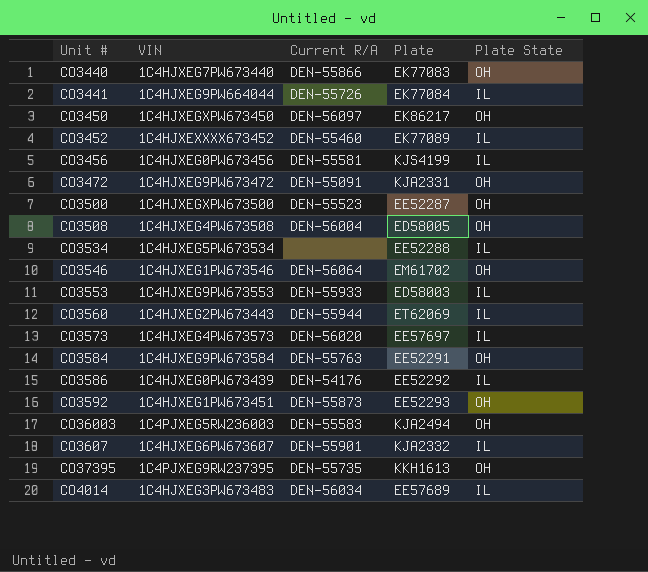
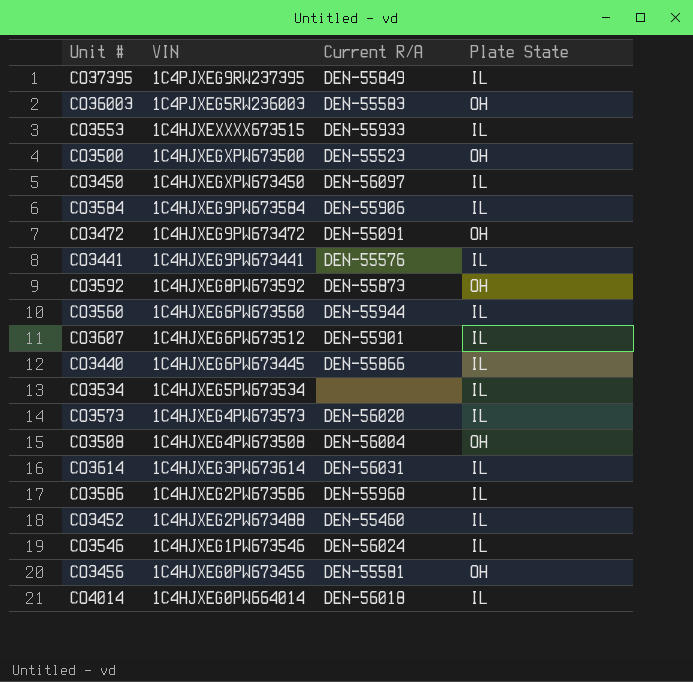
row order: none -> VIN descending
column Plate | position: 4 -> none
CO37395 | Current R/A: DEN-55735 -> DEN-55849
CO37395 | Plate State: OH -> IL
CO3553 | VIN: 1C4HJXEG9PW673553 -> 1C4HJXEXXXX673515
CO3450 | Plate State: OH -> IL
CO3584 | Current R/A: DEN-55763 -> DEN-55906
CO3584 | Plate State: OH -> IL
CO3441 | VIN: 1C4HJXEG9PW664044 -> 1C4HJXEG9PW673441
CO3441 | Current R/A: DEN-55726 -> DEN-55576
CO3592 | VIN: 1C4HJXEG1PW673451 -> 1C4HJXEG8PW673592
CO3560 | VIN: 1C4HJXEG2PW673443 -> 1C4HJXEG6PW673560
CO3607 | VIN: 1C4HJXEG6PW673607 -> 1C4HJXEG6PW673512
CO3440 | VIN: 1C4HJXEG7PW673440 -> 1C4HJXEG6PW673445
CO3440 | Plate State: OH -> IL
row CO3614: none -> 1C4HJXEG3PW673614 | DEN-56031 | IL
CO3586 | VIN: 1C4HJXEG0PW673439 -> 1C4HJXEG2PW673586
CO3586 | Current R/A: DEN-54176 -> DEN-55968
CO3452 | VIN: 1C4HJXEXXXX673452 -> 1C4HJXEG2PW673488
CO3546 | Current R/A: DEN-56064 -> DEN-56024
CO3546 | Plate State: OH -> IL
CO3456 | Plate State: IL -> OH
CO4014 | VIN: 1C4HJXEG3PW673483 -> 1C4HJXEG0PW664014
CO4014 | Current R/A: DEN-56034 -> DEN-56018

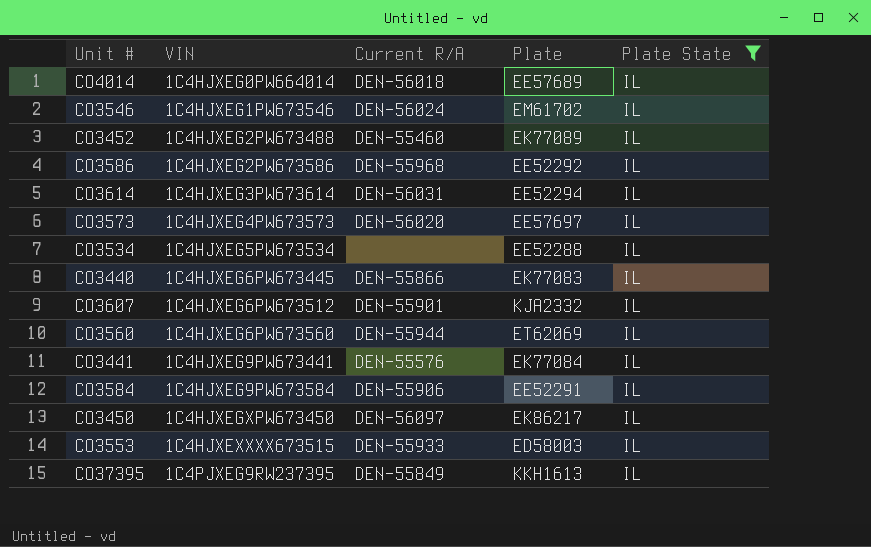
filter: none -> Plate State = IL
row order: VIN descending -> VIN ascending
column Plate | position: none -> 4

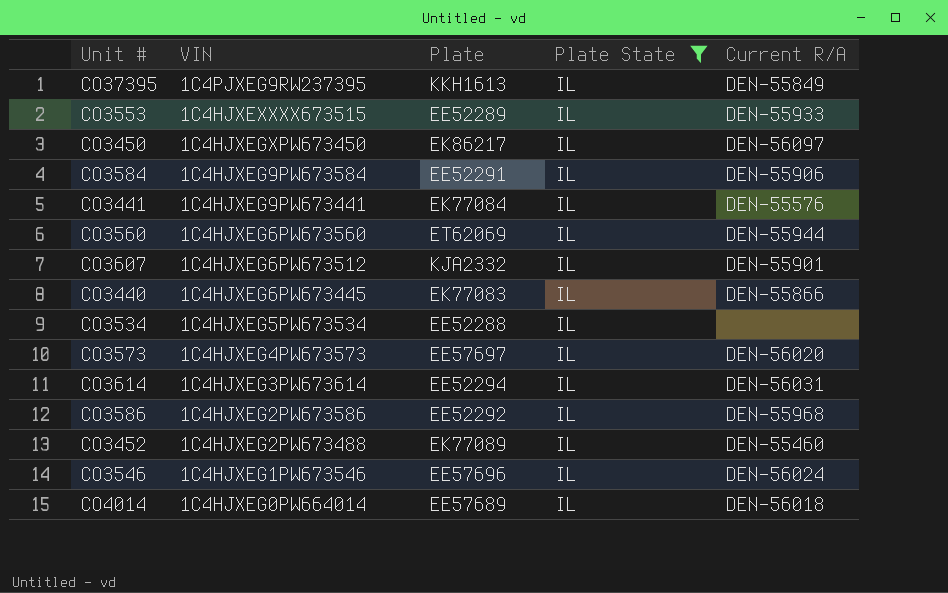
row order: VIN ascending -> VIN descending
column Current R/A | position: 3 -> 5
CO3553 | Plate: ED58003 -> EE52289
CO3546 | Plate: EM61702 -> EE57696

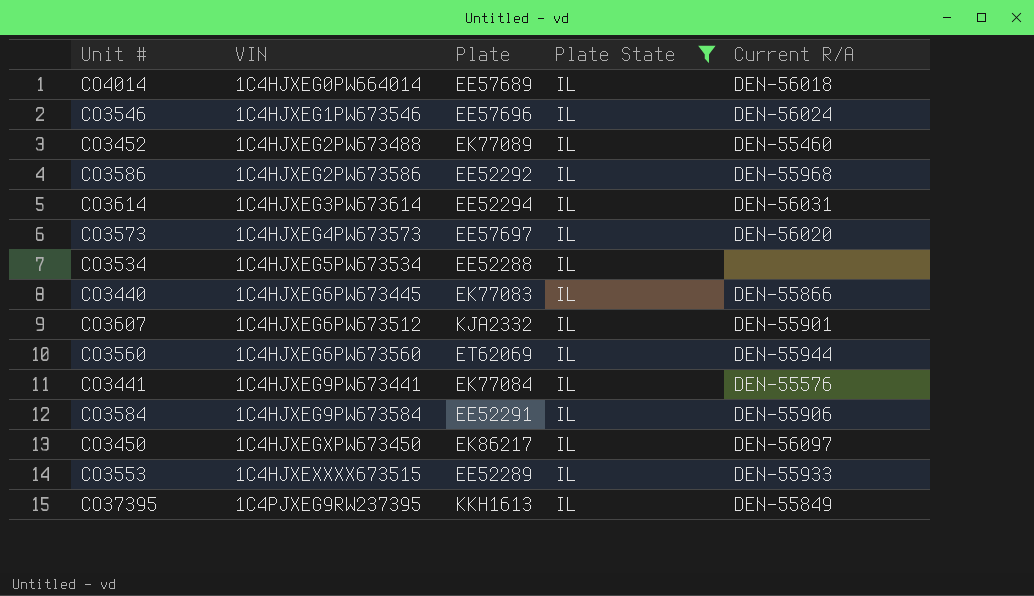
row order: VIN descending -> VIN ascending

